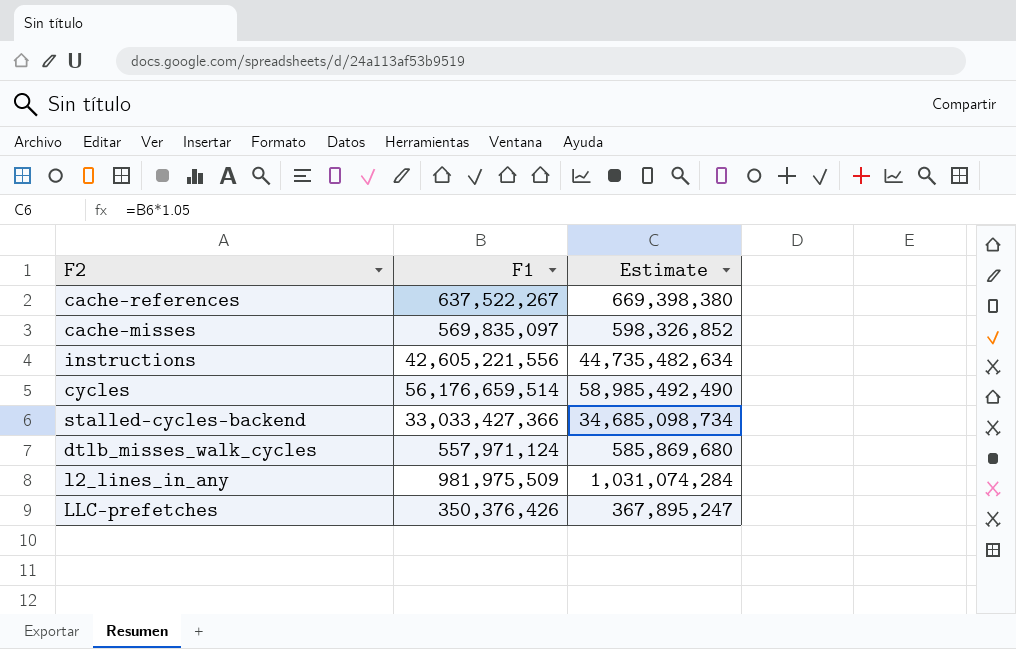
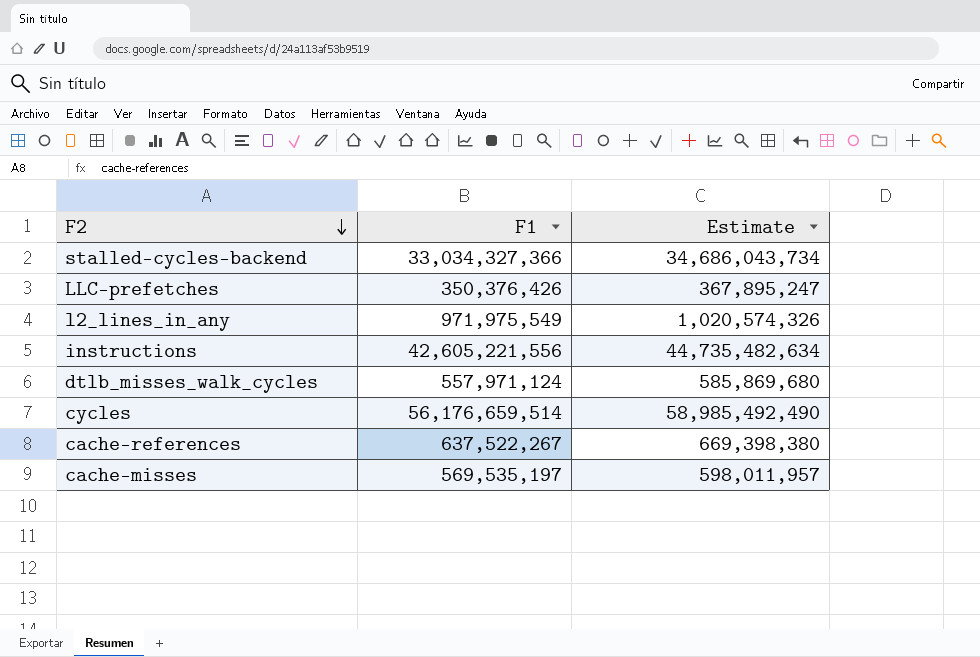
row order: none -> F2 descending
stalled-cycles-backend | F1: 33,033,427,366 -> 33,034,327,366
stalled-cycles-backend | Estimate: 34,685,098,734 -> 34,686,043,734
l2_lines_in_any | F1: 981,975,509 -> 971,975,549
l2_lines_in_any | Estimate: 1,031,074,284 -> 1,020,574,326
cache-misses | F1: 569,835,097 -> 569,535,197
cache-misses | Estimate: 598,326,852 -> 598,011,957

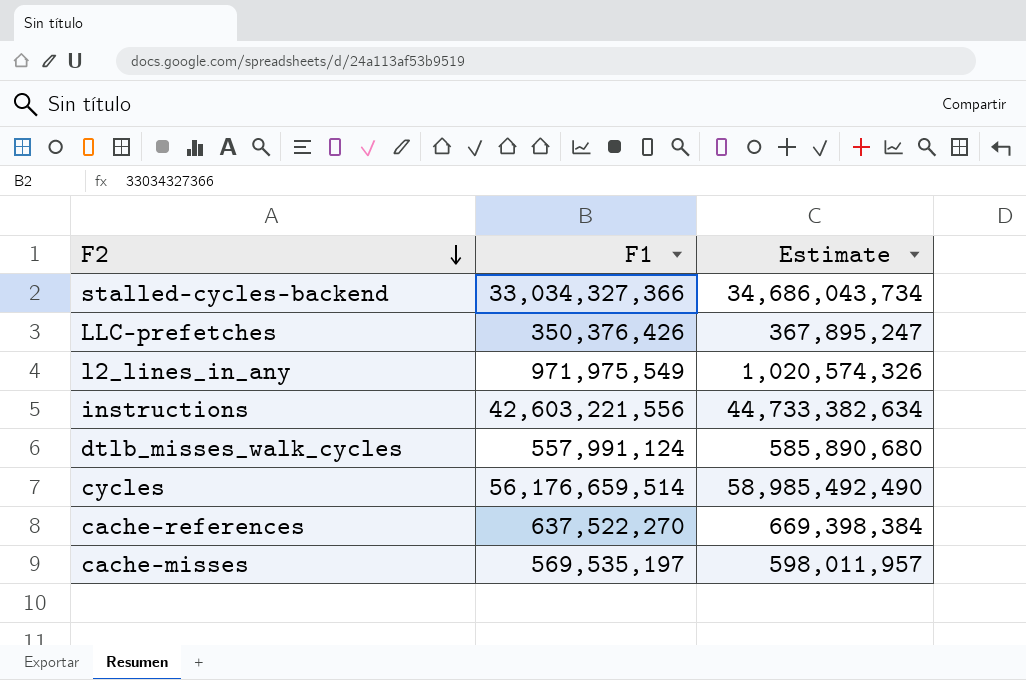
instructions | F1: 42,605,221,556 -> 42,603,221,556
instructions | Estimate: 44,735,482,634 -> 44,733,382,634
dtlb_misses_walk_cycles | F1: 557,971,124 -> 557,991,124
dtlb_misses_walk_cycles | Estimate: 585,869,680 -> 585,890,680
cache-references | F1: 637,522,267 -> 637,522,270
cache-references | Estimate: 669,398,380 -> 669,398,384

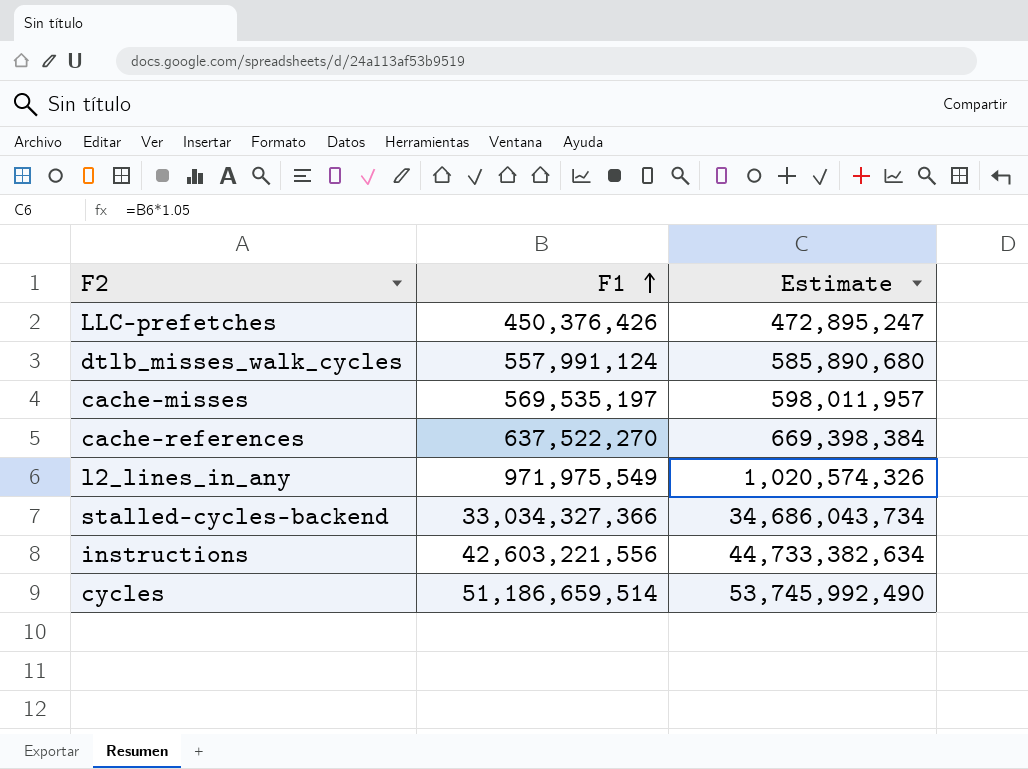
row order: F2 descending -> F1 ascending
LLC-prefetches | F1: 350,376,426 -> 450,376,426
LLC-prefetches | Estimate: 367,895,247 -> 472,895,247
cycles | F1: 56,176,659,514 -> 51,186,659,514
cycles | Estimate: 58,985,492,490 -> 53,745,992,490

